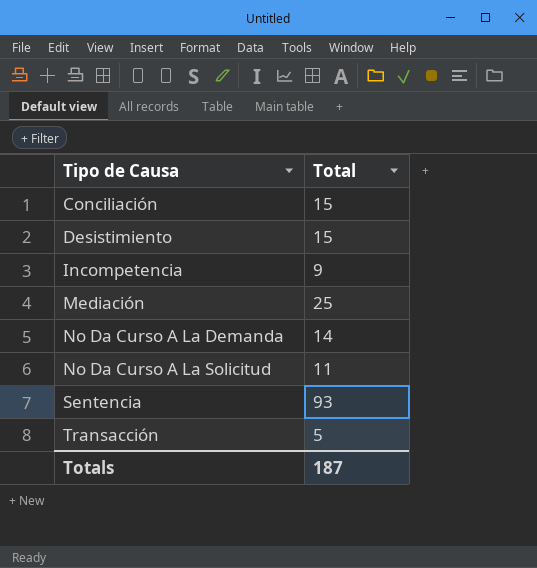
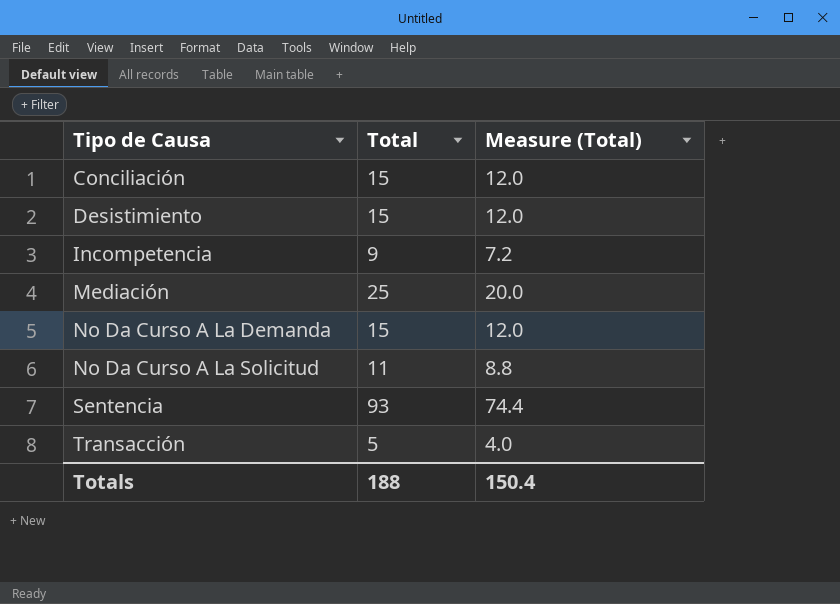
column Measure (Total) | formula: none -> [Total] * 0.8
No Da Curso A La Demanda | Total: 14 -> 15
Totals | Total: 187 -> 188

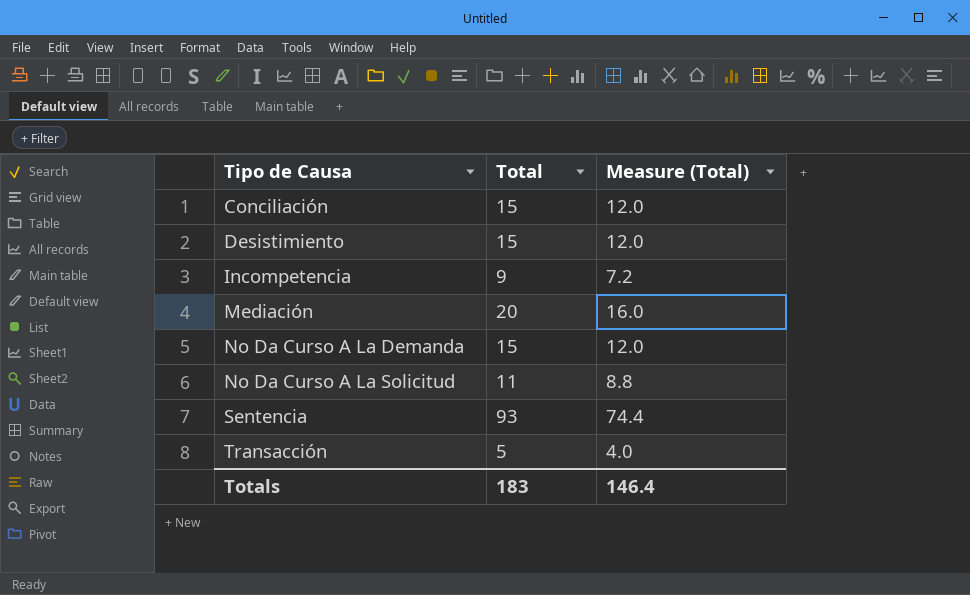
Mediación | Total: 25 -> 20
Mediación | Measure (Total): 20.0 -> 16.0
Totals | Total: 188 -> 183
Totals | Measure (Total): 150.4 -> 146.4

